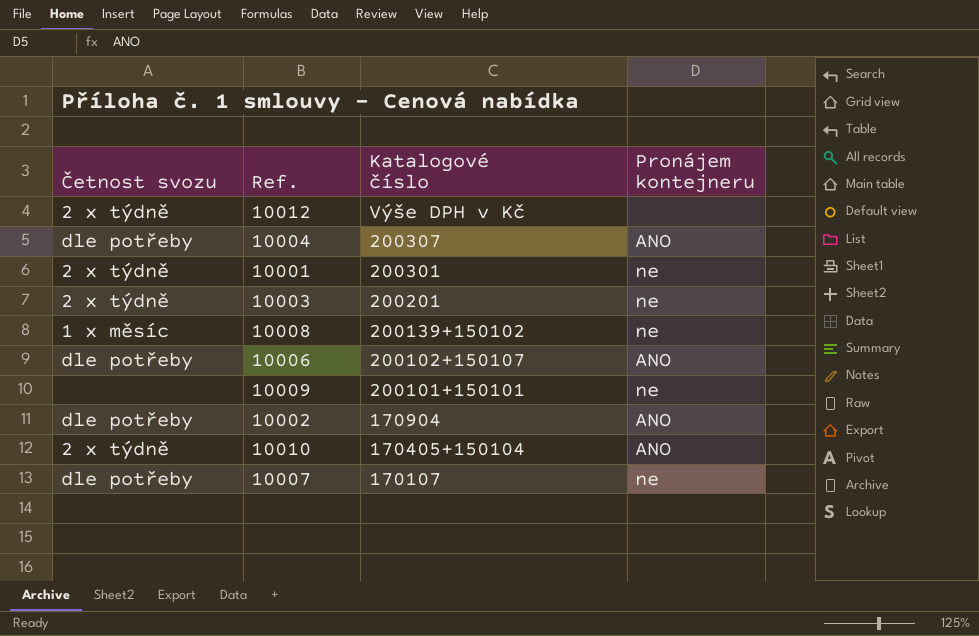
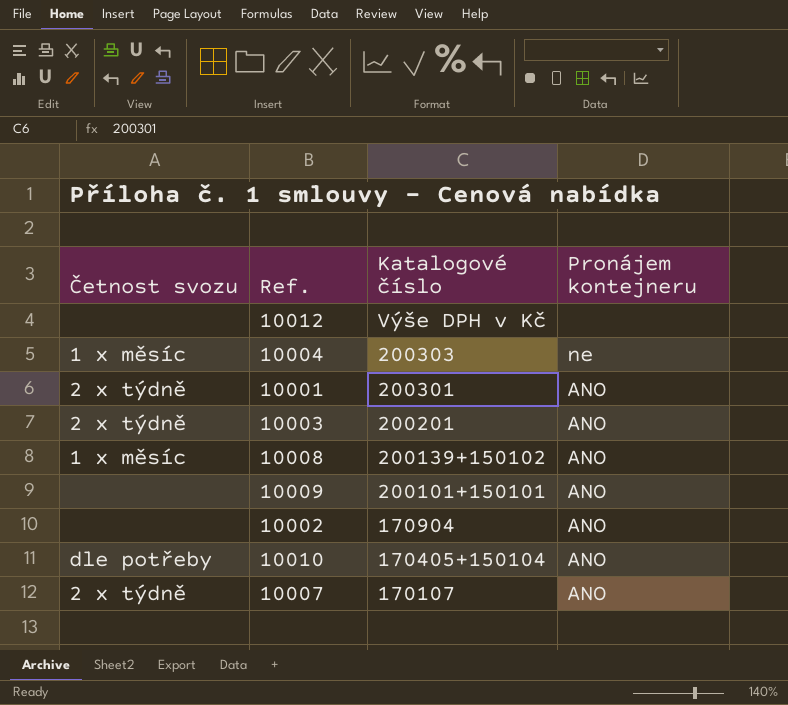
row 10006: dle potřeby | 200102+150107 | ANO -> none
10012 | Četnost svozu: 2 x týdně -> none
10004 | Četnost svozu: dle potřeby -> 1 x měsíc
10004 | Katalogové číslo: 200307 -> 200303
10004 | Pronájem kontejneru: ANO -> ne
10001 | Pronájem kontejneru: ne -> ANO
10003 | Pronájem kontejneru: ne -> ANO
10008 | Pronájem kontejneru: ne -> ANO
10009 | Pronájem kontejneru: ne -> ANO
10002 | Četnost svozu: dle potřeby -> none
10010 | Četnost svozu: 2 x týdně -> dle potřeby
10007 | Četnost svozu: dle potřeby -> 2 x týdně
10007 | Pronájem kontejneru: ne -> ANO

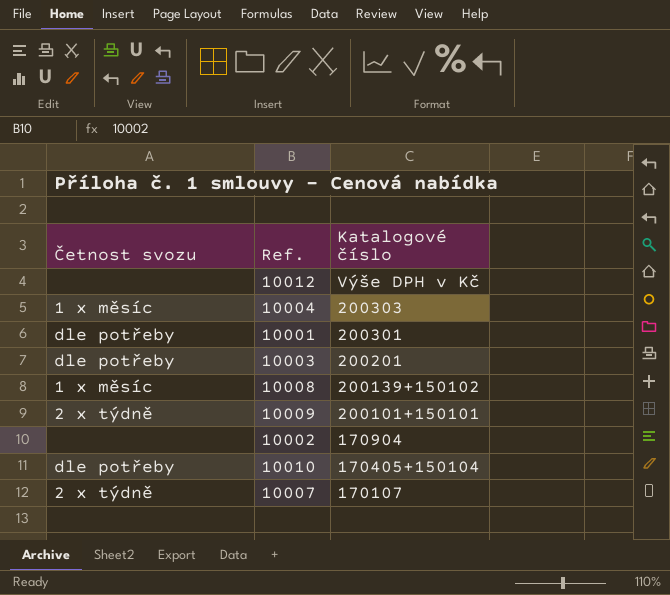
column Pronájem kontejneru | position: 4 -> none
10001 | Četnost svozu: 2 x týdně -> dle potřeby
10003 | Četnost svozu: 2 x týdně -> dle potřeby
10009 | Četnost svozu: none -> 2 x týdně

